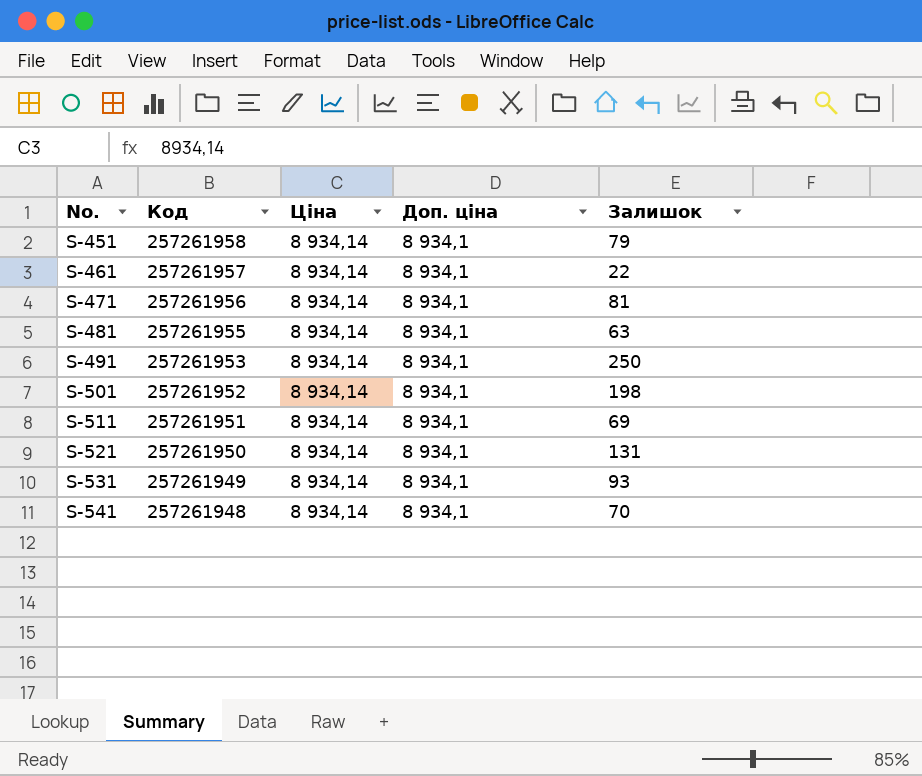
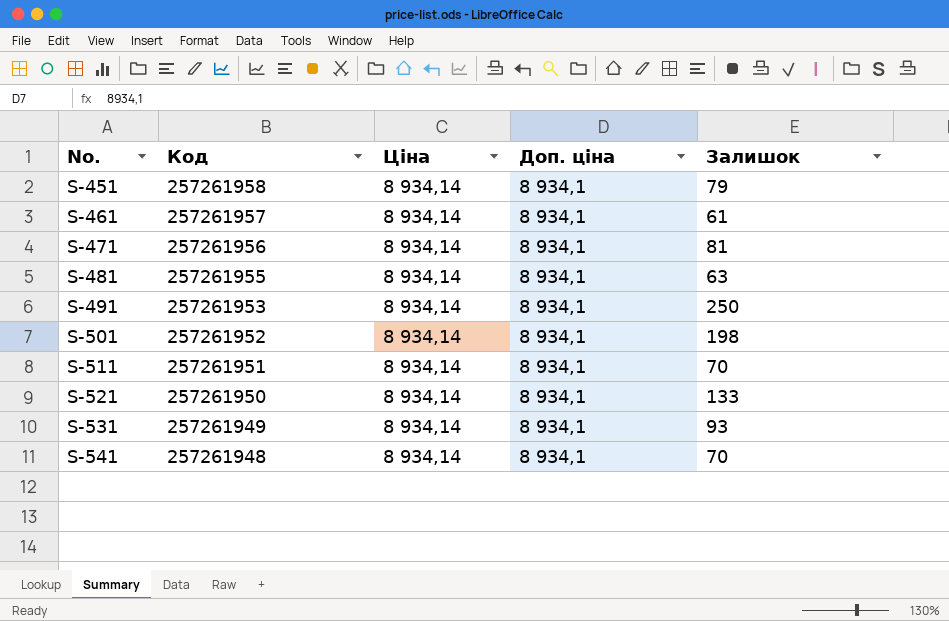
S-461 | Залишок: 22 -> 61
S-511 | Залишок: 69 -> 70
S-521 | Залишок: 131 -> 133

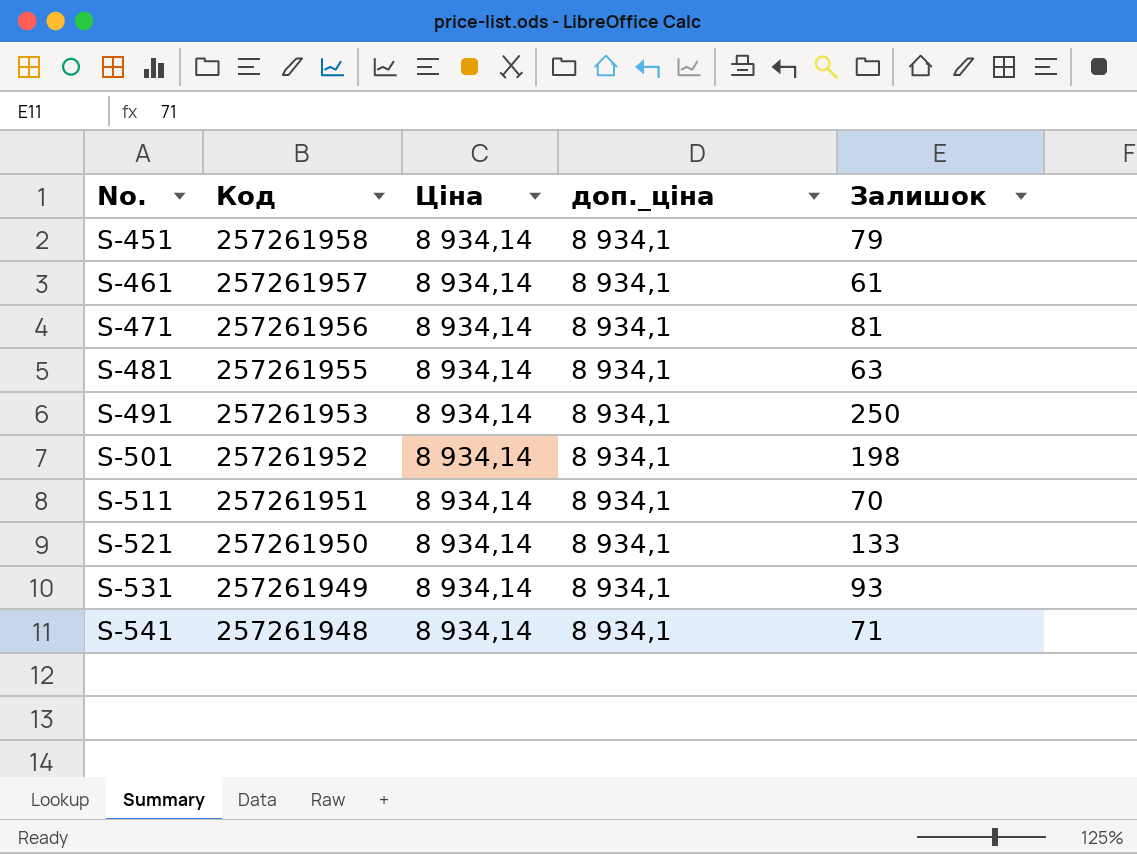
column name: Доп. ціна -> доп._ціна
S-541 | Залишок: 70 -> 71

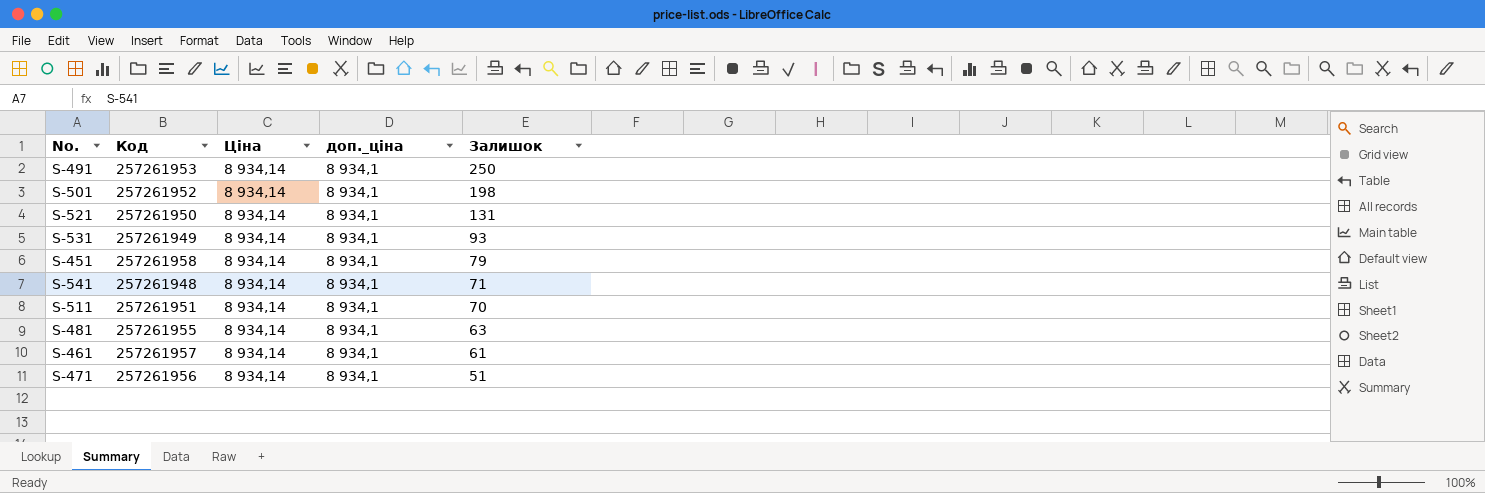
row order: No. ascending -> Залишок descending
S-521 | Залишок: 133 -> 131
S-471 | Залишок: 81 -> 51

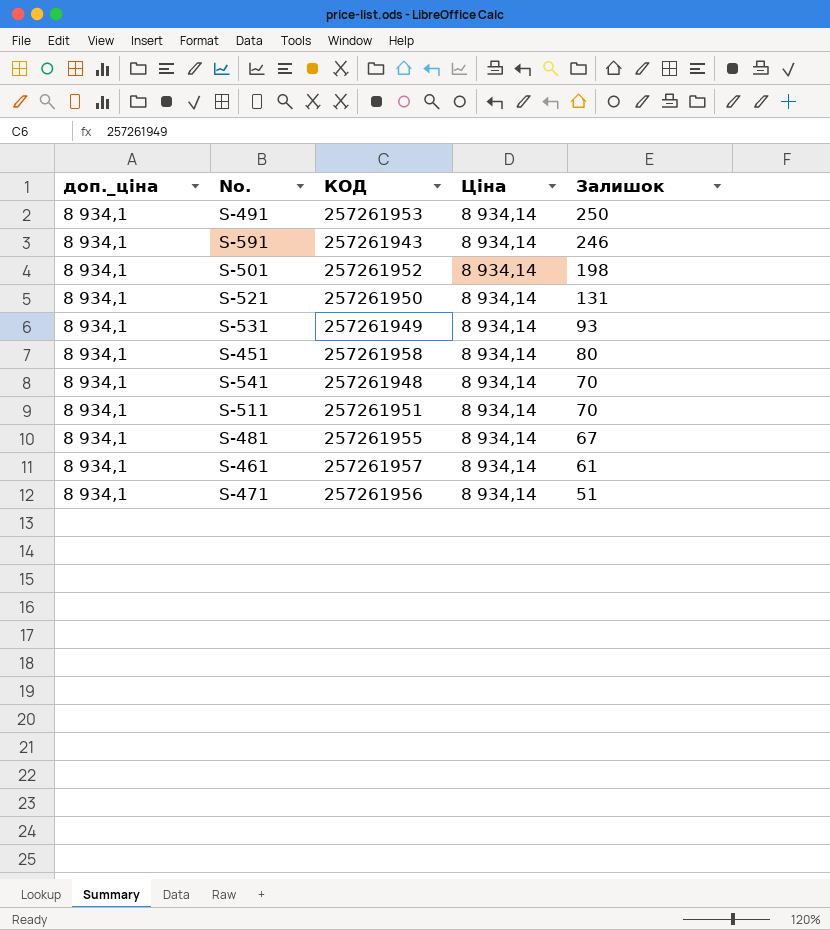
column доп._ціна | position: 4 -> 1
column name: Код -> КОД
row S-591: none -> 8 934,1 | 257261943 | 8 934,14 | 246
S-451 | Залишок: 79 -> 80
S-541 | Залишок: 71 -> 70
S-481 | Залишок: 63 -> 67

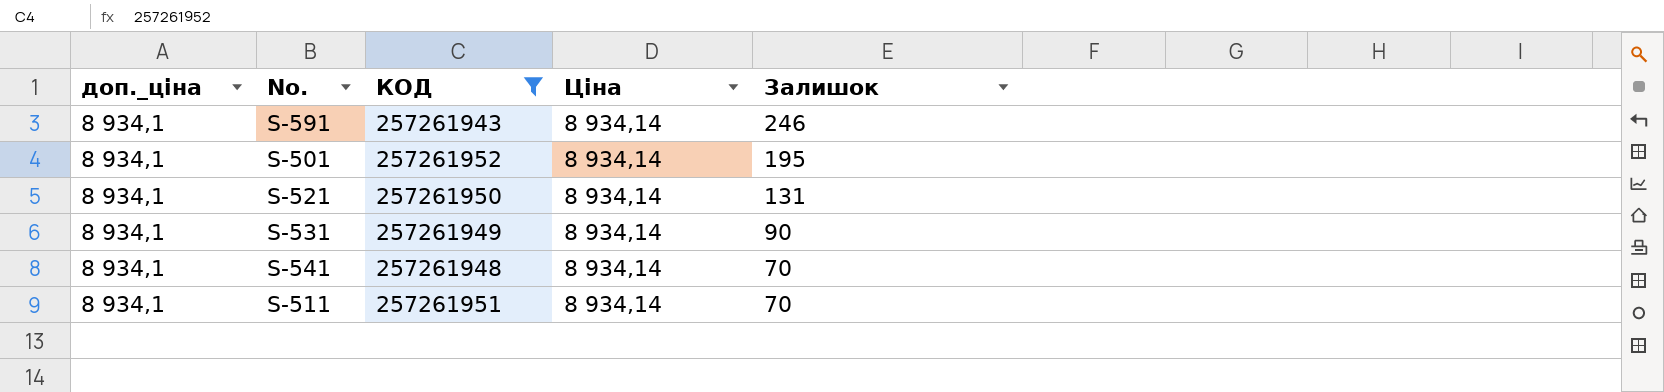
filter: none -> КОД <= 257261952
S-501 | Залишок: 198 -> 195
S-531 | Залишок: 93 -> 90

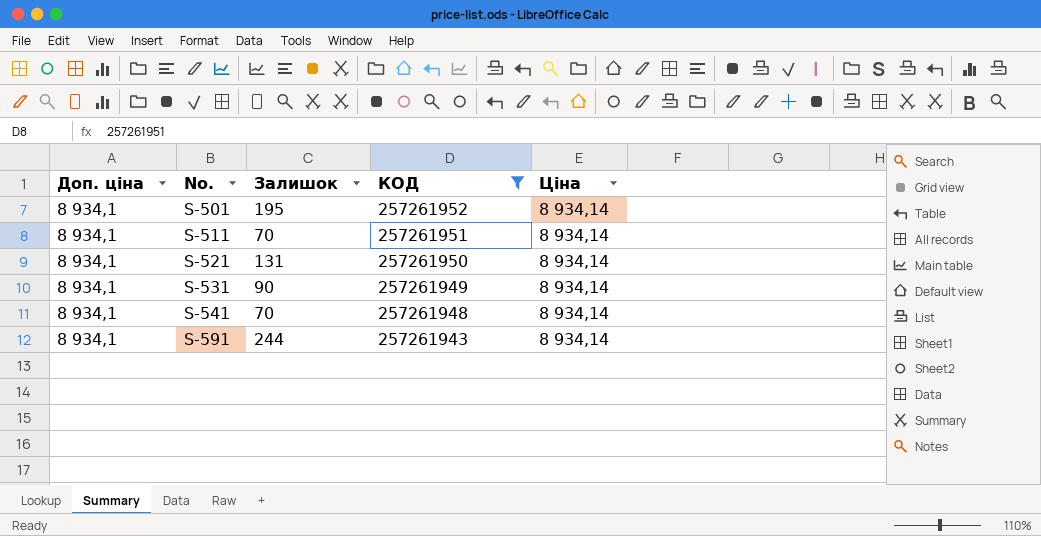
row order: Залишок descending -> No. ascending
column name: доп._ціна -> Доп. ціна
column Залишок | position: 5 -> 3
S-591 | Залишок: 246 -> 244

